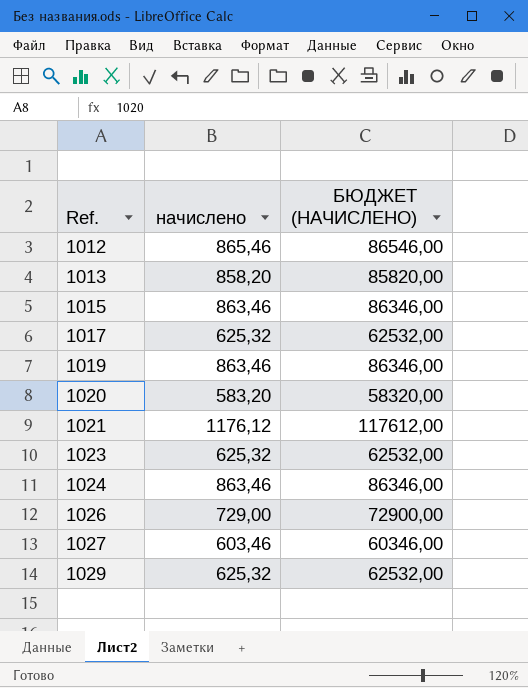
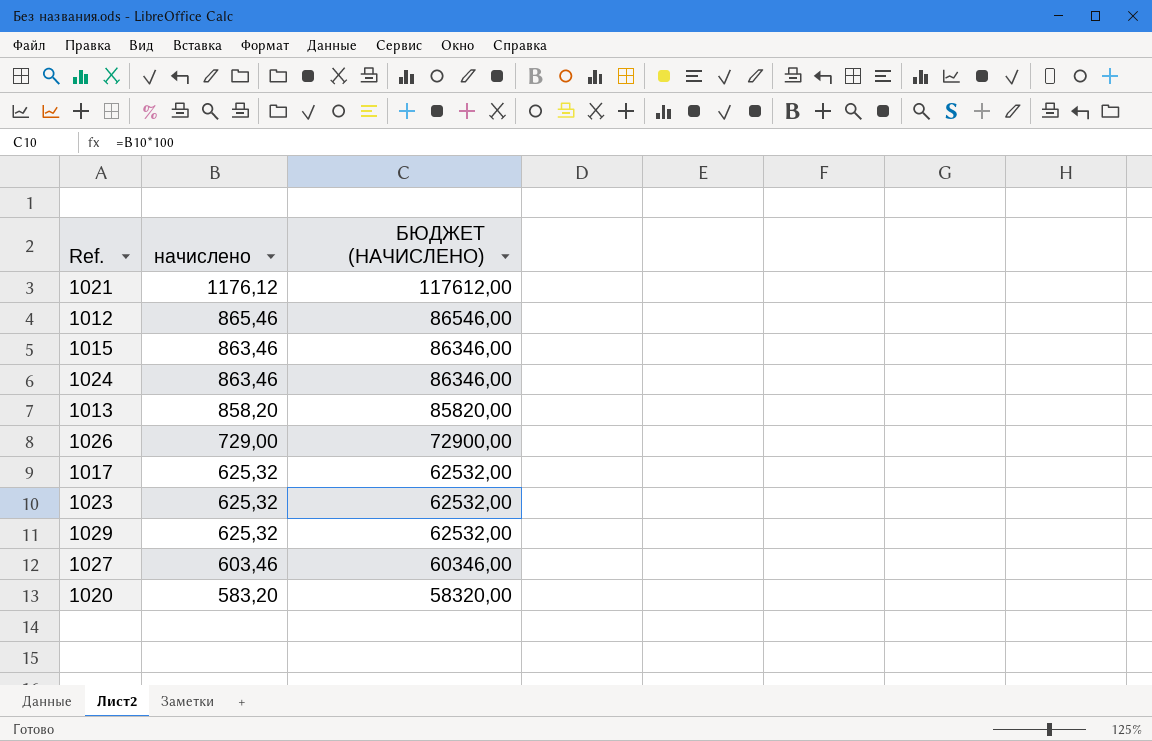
row order: Ref. ascending -> начислено descending
row 1019: 863,46 | 86346,00 -> none

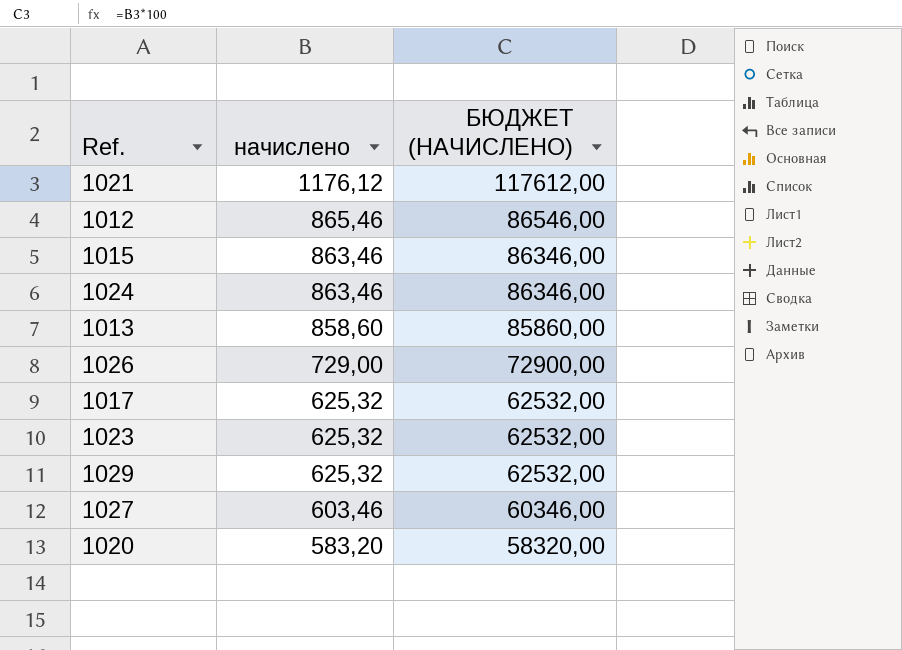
1013 | начислено: 858,20 -> 858,60
1013 | БЮДЖЕТ (НАЧИСЛЕНО): 85820,00 -> 85860,00

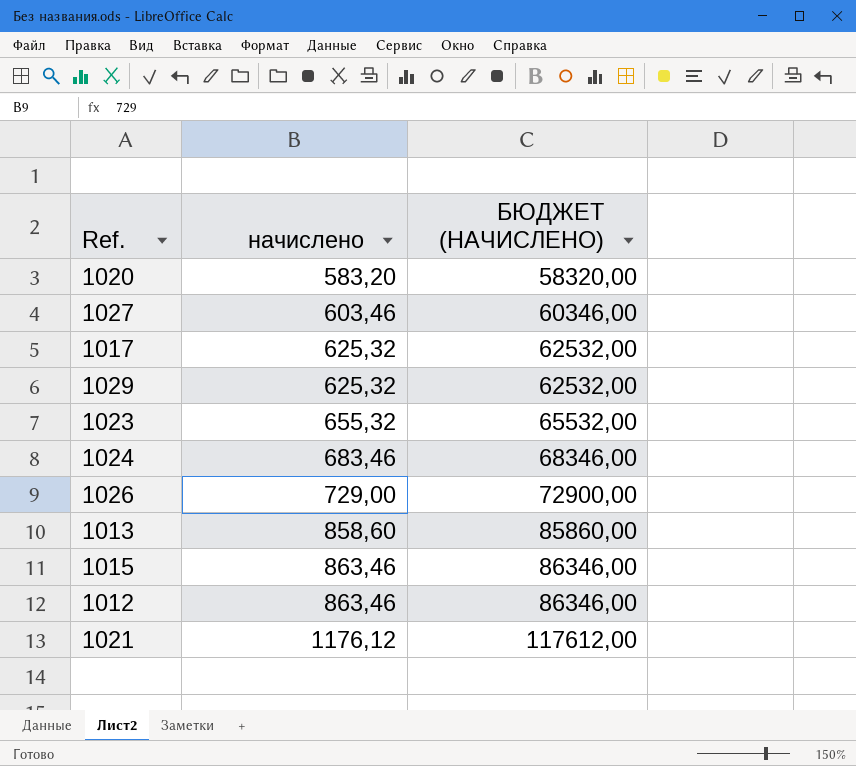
row order: начислено descending -> начислено ascending
1023 | начислено: 625,32 -> 655,32
1023 | БЮДЖЕТ (НАЧИСЛЕНО): 62532,00 -> 65532,00
1024 | начислено: 863,46 -> 683,46
1024 | БЮДЖЕТ (НАЧИСЛЕНО): 86346,00 -> 68346,00
1012 | начислено: 865,46 -> 863,46
1012 | БЮДЖЕТ (НАЧИСЛЕНО): 86546,00 -> 86346,00

